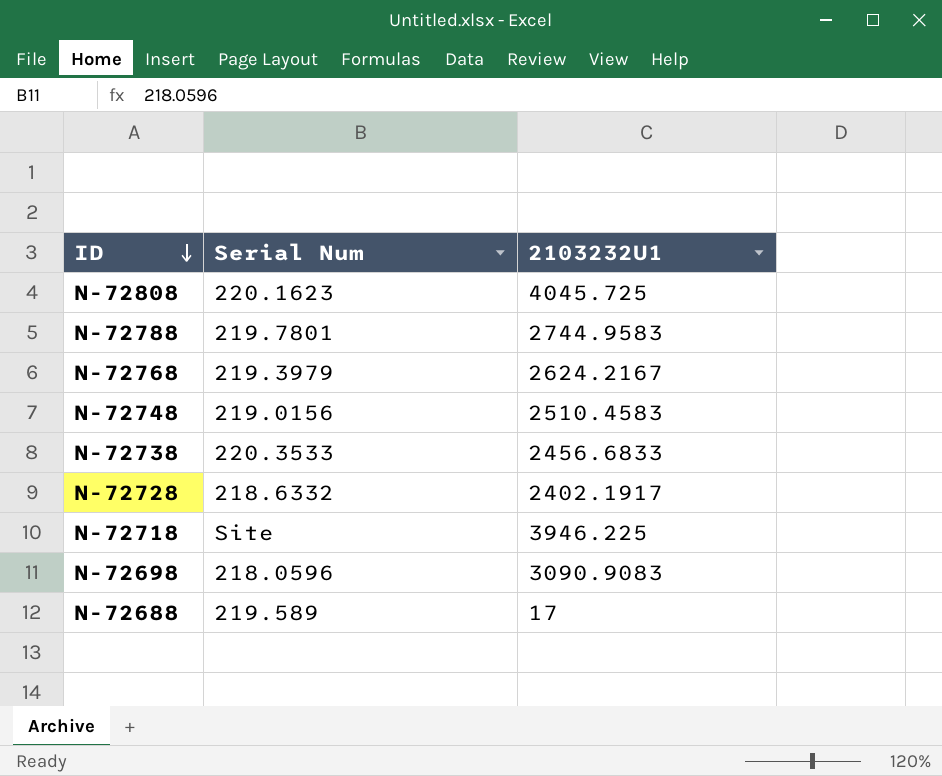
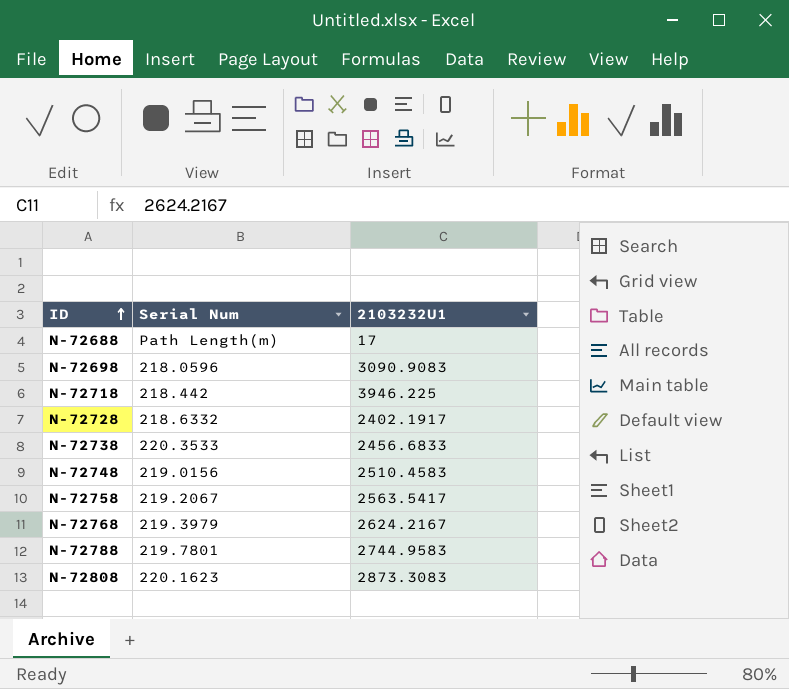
row order: ID descending -> ID ascending
N-72688 | Serial Num: 219.589 -> Path Length(m)
N-72718 | Serial Num: Site -> 218.442
row N-72758: none -> 219.2067 | 2563.5417
N-72808 | 2103232U1: 4045.725 -> 2873.3083

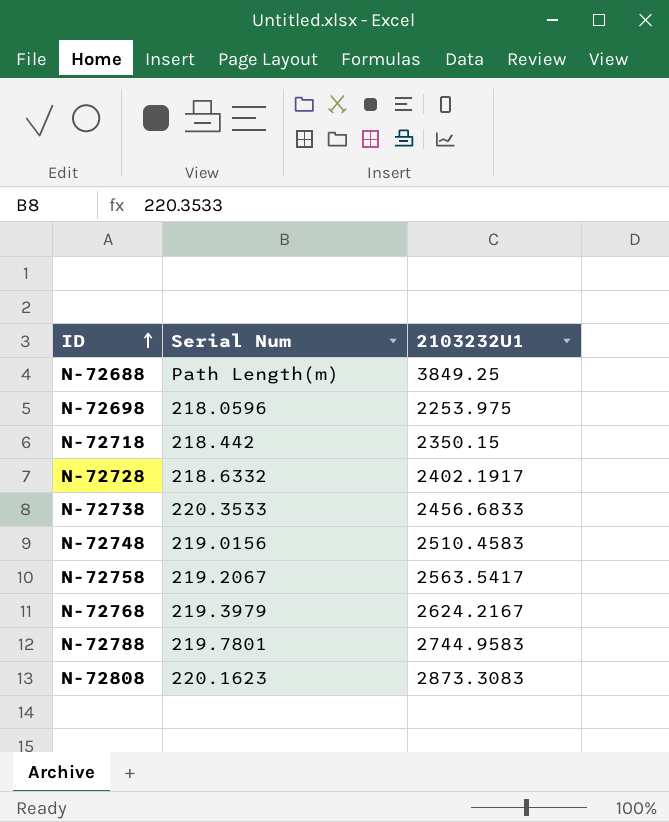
N-72688 | 2103232U1: 17 -> 3849.25
N-72698 | 2103232U1: 3090.9083 -> 2253.975
N-72718 | 2103232U1: 3946.225 -> 2350.15

